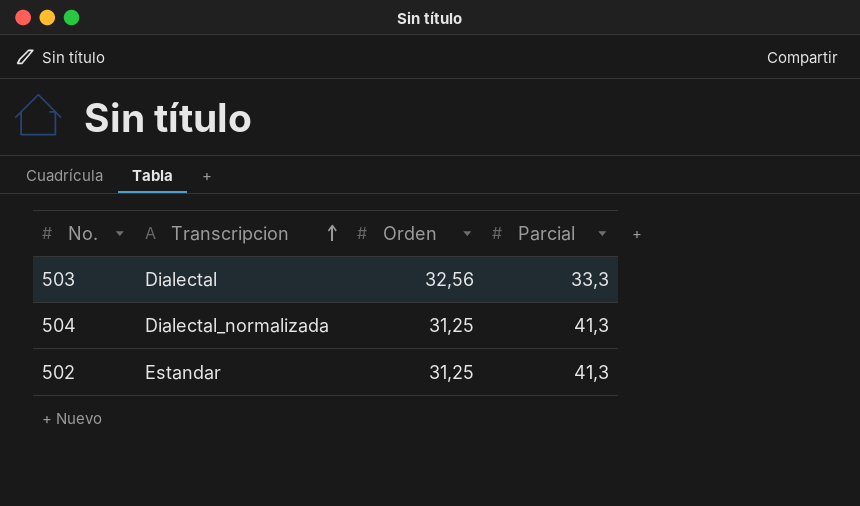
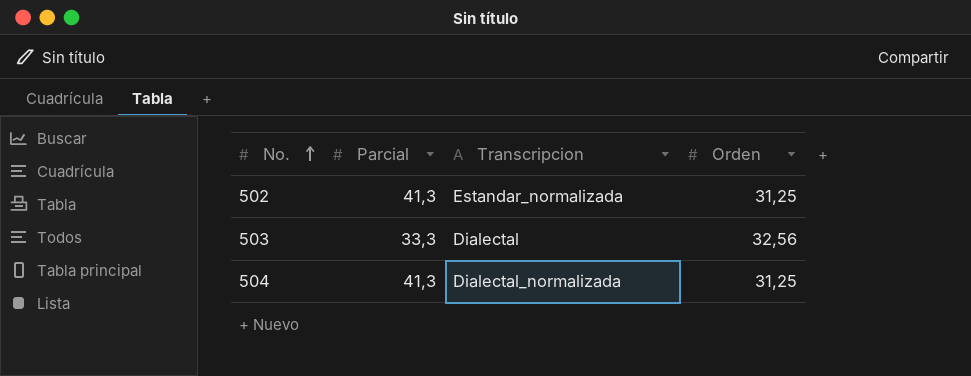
row order: Transcripcion ascending -> No. ascending
column Parcial | position: 4 -> 2
502 | Transcripcion: Estandar -> Estandar_normalizada

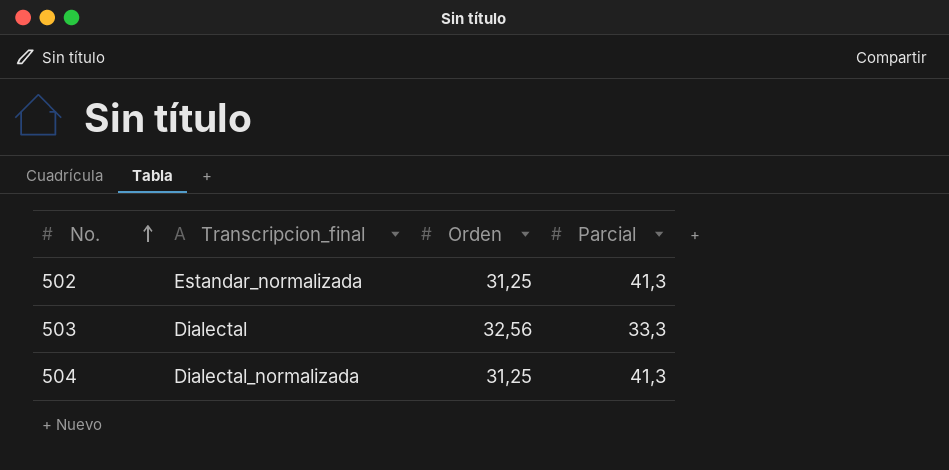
column name: Transcripcion -> Transcripcion_final
column Parcial | position: 2 -> 4

